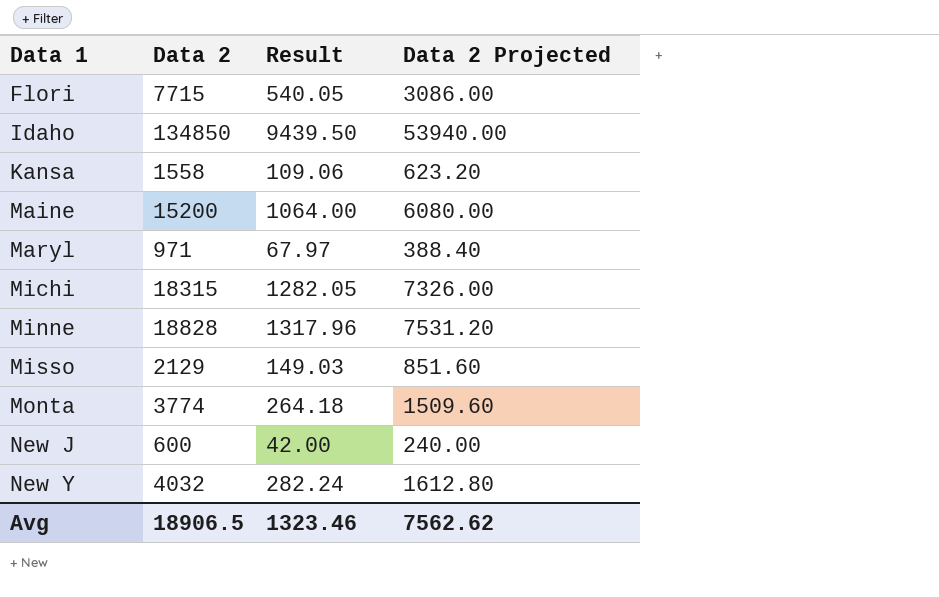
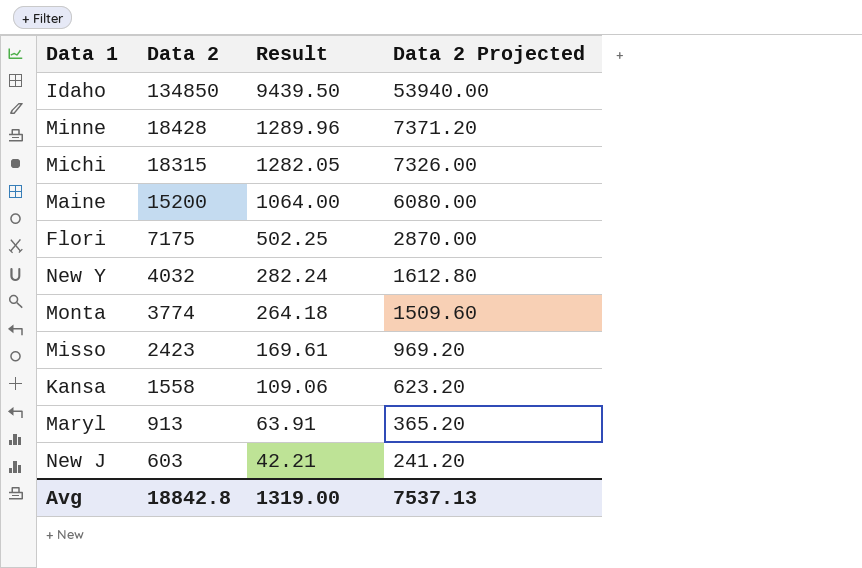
row order: Data 1 ascending -> Data 2 descending
Minne | Data 2: 18828 -> 18428
Minne | Result: 1317.96 -> 1289.96
Minne | Data 2 Projected: 7531.20 -> 7371.20
Flori | Data 2: 7715 -> 7175
Flori | Result: 540.05 -> 502.25
Flori | Data 2 Projected: 3086.00 -> 2870.00
Misso | Data 2: 2129 -> 2423
Misso | Result: 149.03 -> 169.61
Misso | Data 2 Projected: 851.60 -> 969.20
Maryl | Data 2: 971 -> 913
Maryl | Result: 67.97 -> 63.91
Maryl | Data 2 Projected: 388.40 -> 365.20
New J | Data 2: 600 -> 603
New J | Result: 42.00 -> 42.21
New J | Data 2 Projected: 240.00 -> 241.20
Avg | Data 2: 18906.5 -> 18842.8
Avg | Result: 1323.46 -> 1319.00
Avg | Data 2 Projected: 7562.62 -> 7537.13

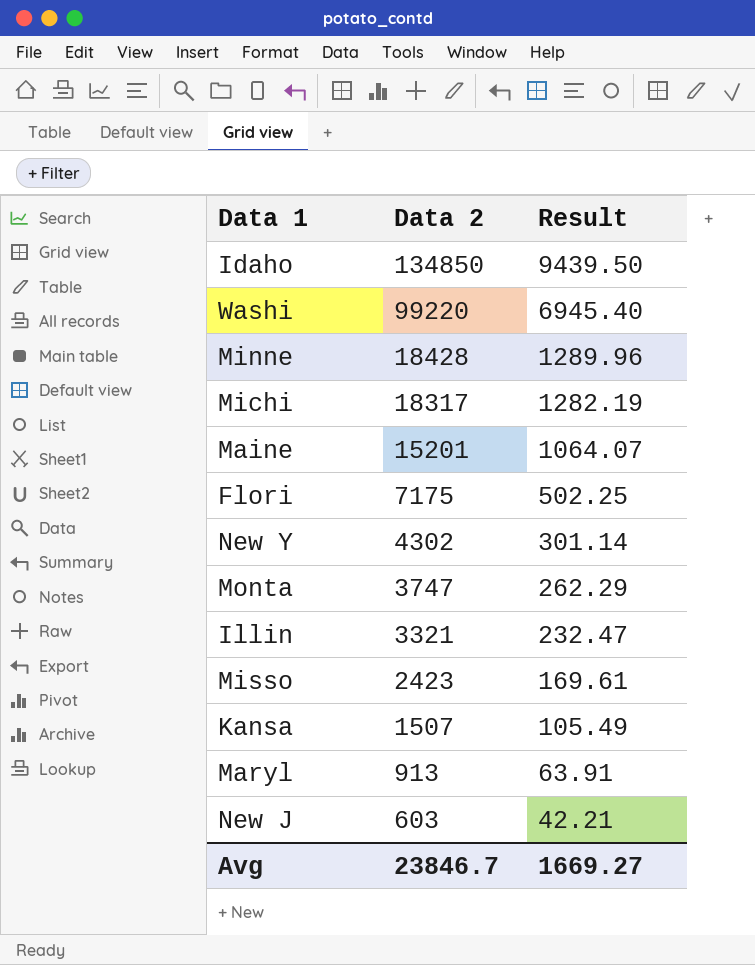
column Data 2 Projected | formula: [Data 2] * 0.4 -> none
row Washi: none -> 99220 | 6945.40
Michi | Data 2: 18315 -> 18317
Michi | Result: 1282.05 -> 1282.19
Maine | Data 2: 15200 -> 15201
Maine | Result: 1064.00 -> 1064.07
New Y | Data 2: 4032 -> 4302
New Y | Result: 282.24 -> 301.14
Monta | Data 2: 3774 -> 3747
Monta | Result: 264.18 -> 262.29
row Illin: none -> 3321 | 232.47
Kansa | Data 2: 1558 -> 1507
Kansa | Result: 109.06 -> 105.49
Avg | Data 2: 18842.8 -> 23846.7
Avg | Result: 1319.00 -> 1669.27

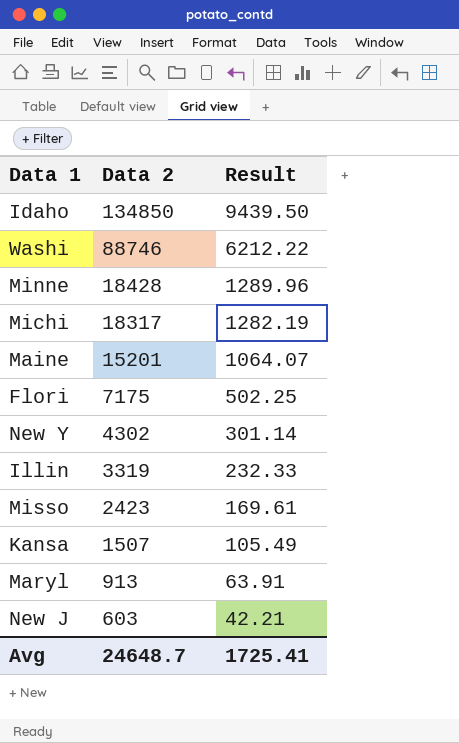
row Monta: 3747 | 262.29 -> none
Washi | Data 2: 99220 -> 88746
Washi | Result: 6945.40 -> 6212.22
Illin | Data 2: 3321 -> 3319
Illin | Result: 232.47 -> 232.33
Avg | Data 2: 23846.7 -> 24648.7
Avg | Result: 1669.27 -> 1725.41

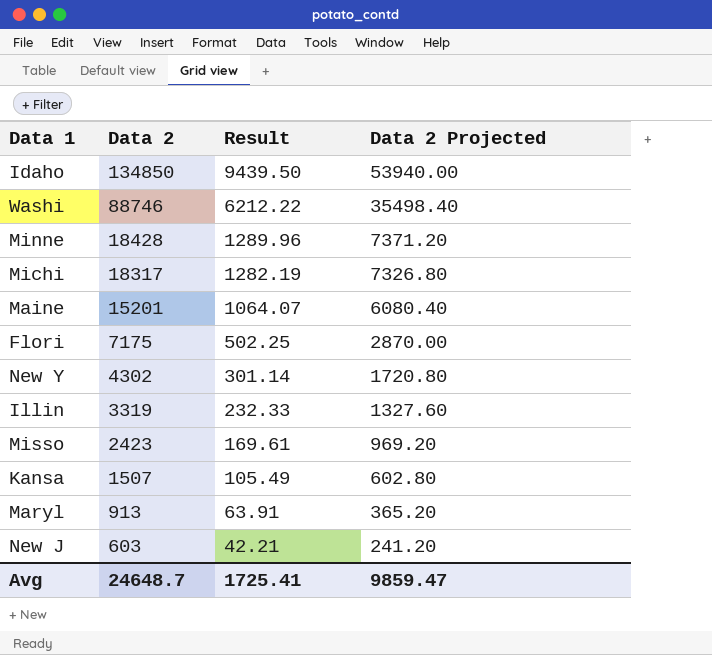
column Data 2 Projected | formula: none -> [Data 2] * 0.4

